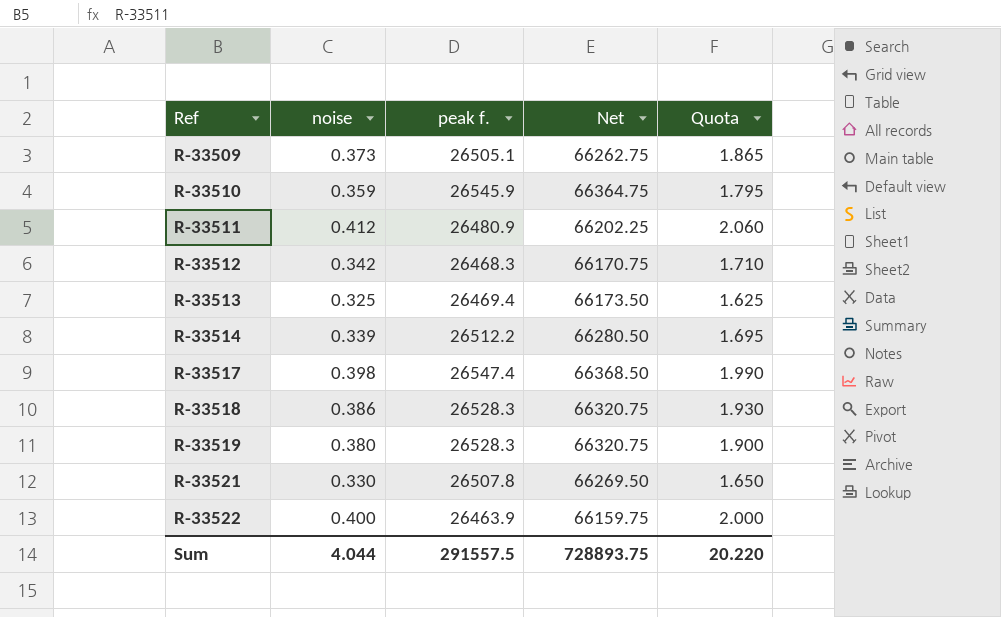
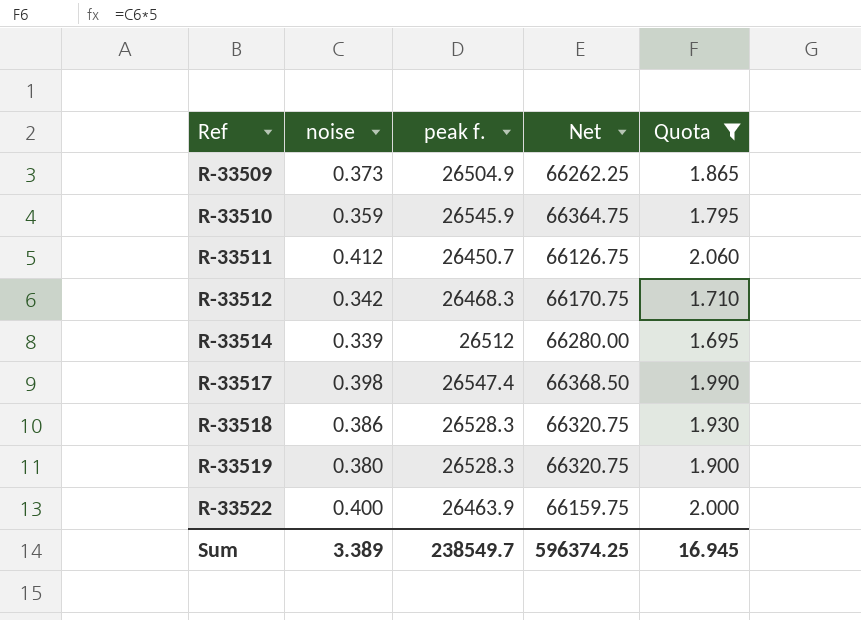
filter: none -> Quota >= 1.695
R-33509 | peak f.: 26505.1 -> 26504.9
R-33509 | Net: 66262.75 -> 66262.25
R-33511 | peak f.: 26480.9 -> 26450.7
R-33511 | Net: 66202.25 -> 66126.75
R-33514 | peak f.: 26512.2 -> 26512
R-33514 | Net: 66280.50 -> 66280.00
Sum | noise: 4.044 -> 3.389
Sum | peak f.: 291557.5 -> 238549.7
Sum | Net: 728893.75 -> 596374.25
Sum | Quota: 20.220 -> 16.945

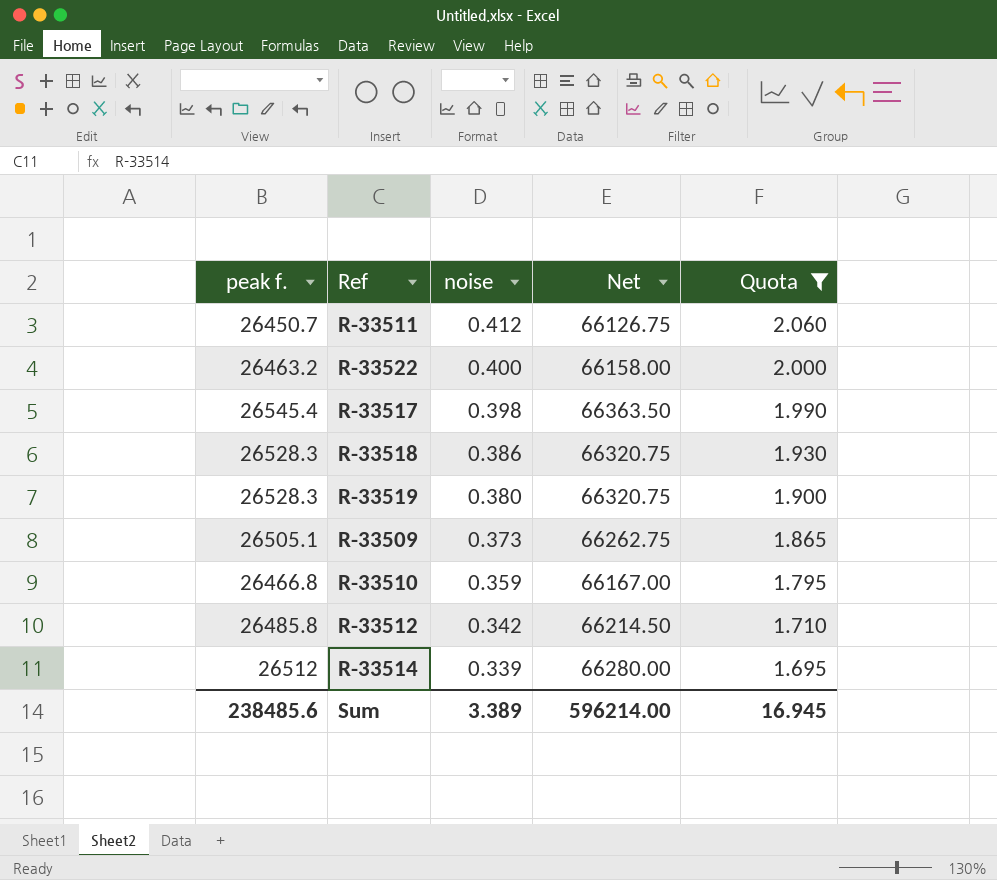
row order: Ref ascending -> noise descending
column peak f. | position: 3 -> 1
R-33522 | peak f.: 26463.9 -> 26463.2
R-33522 | Net: 66159.75 -> 66158.00
R-33517 | peak f.: 26547.4 -> 26545.4
R-33517 | Net: 66368.50 -> 66363.50
R-33509 | peak f.: 26504.9 -> 26505.1
R-33509 | Net: 66262.25 -> 66262.75
R-33510 | peak f.: 26545.9 -> 26466.8
R-33510 | Net: 66364.75 -> 66167.00
R-33512 | peak f.: 26468.3 -> 26485.8
R-33512 | Net: 66170.75 -> 66214.50
Sum | peak f.: 238549.7 -> 238485.6
Sum | Net: 596374.25 -> 596214.00

